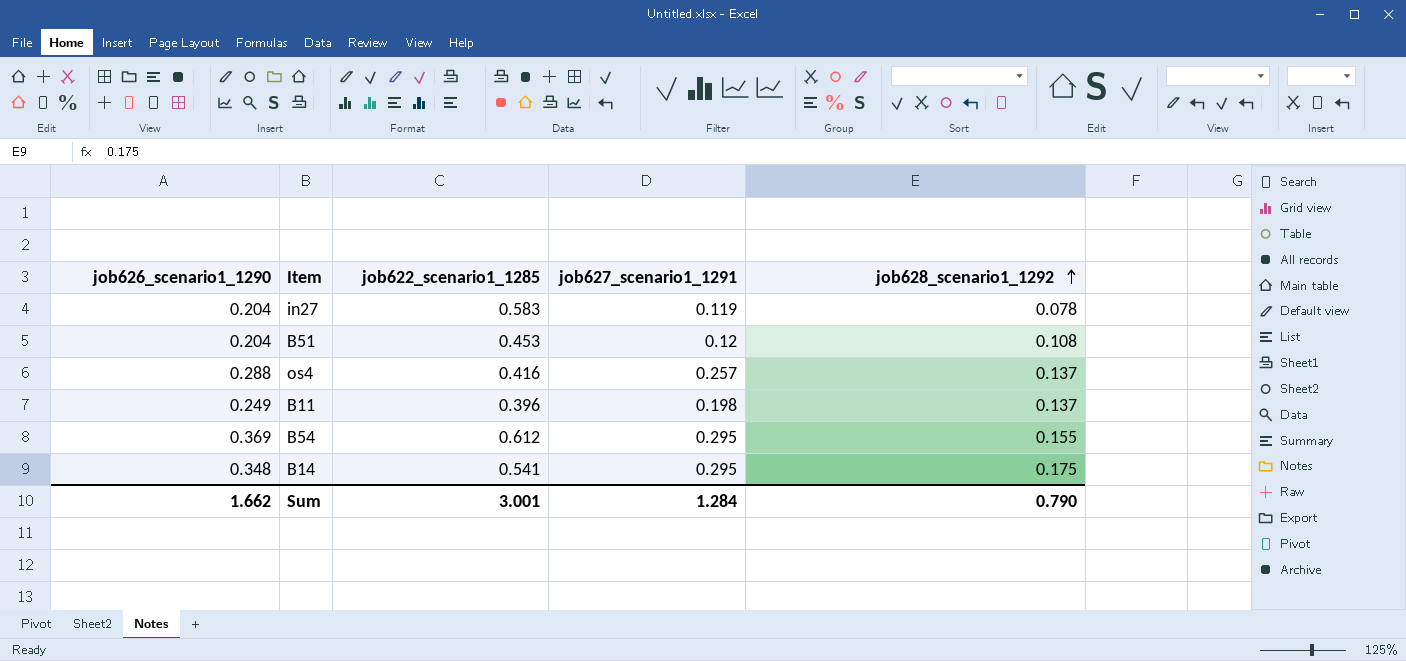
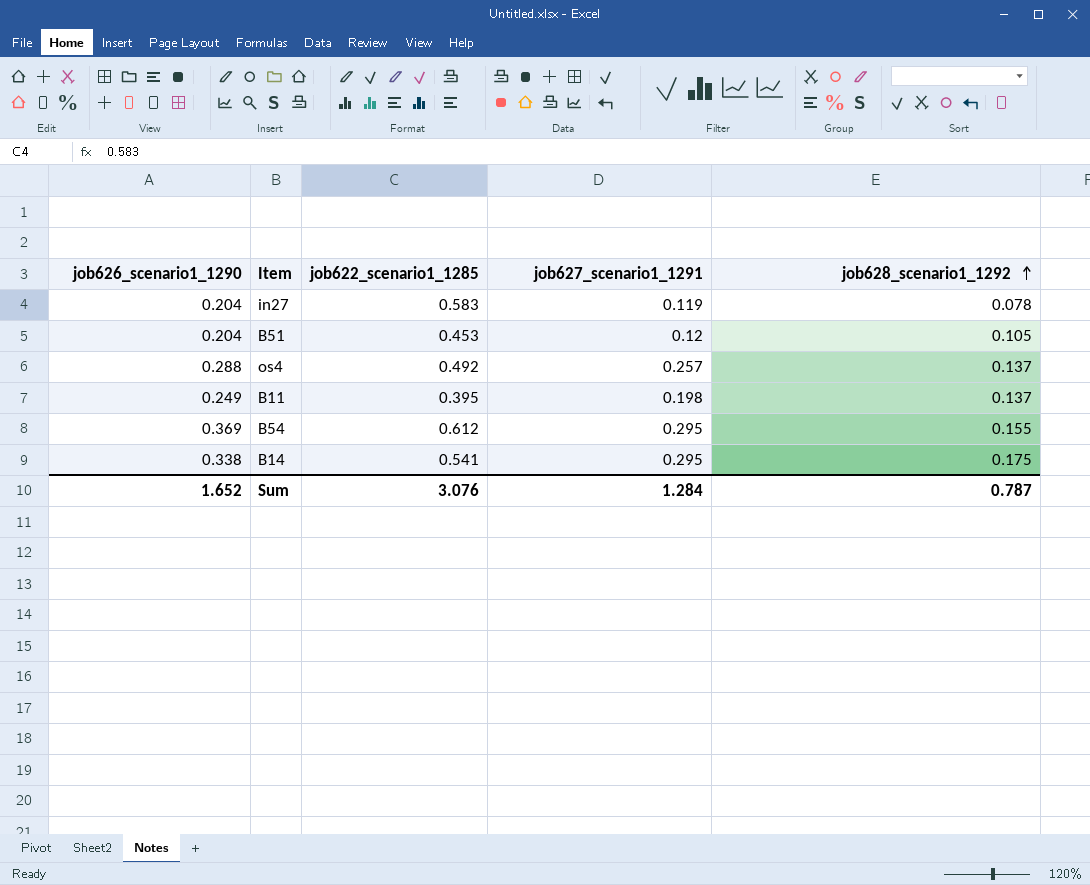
B51 | job628_scenario1_1292: 0.108 -> 0.105
os4 | job622_scenario1_1285: 0.416 -> 0.492
B11 | job622_scenario1_1285: 0.396 -> 0.395
B14 | job626_scenario1_1290: 0.348 -> 0.338
Sum | job626_scenario1_1290: 1.662 -> 1.652
Sum | job622_scenario1_1285: 3.001 -> 3.076
Sum | job628_scenario1_1292: 0.790 -> 0.787

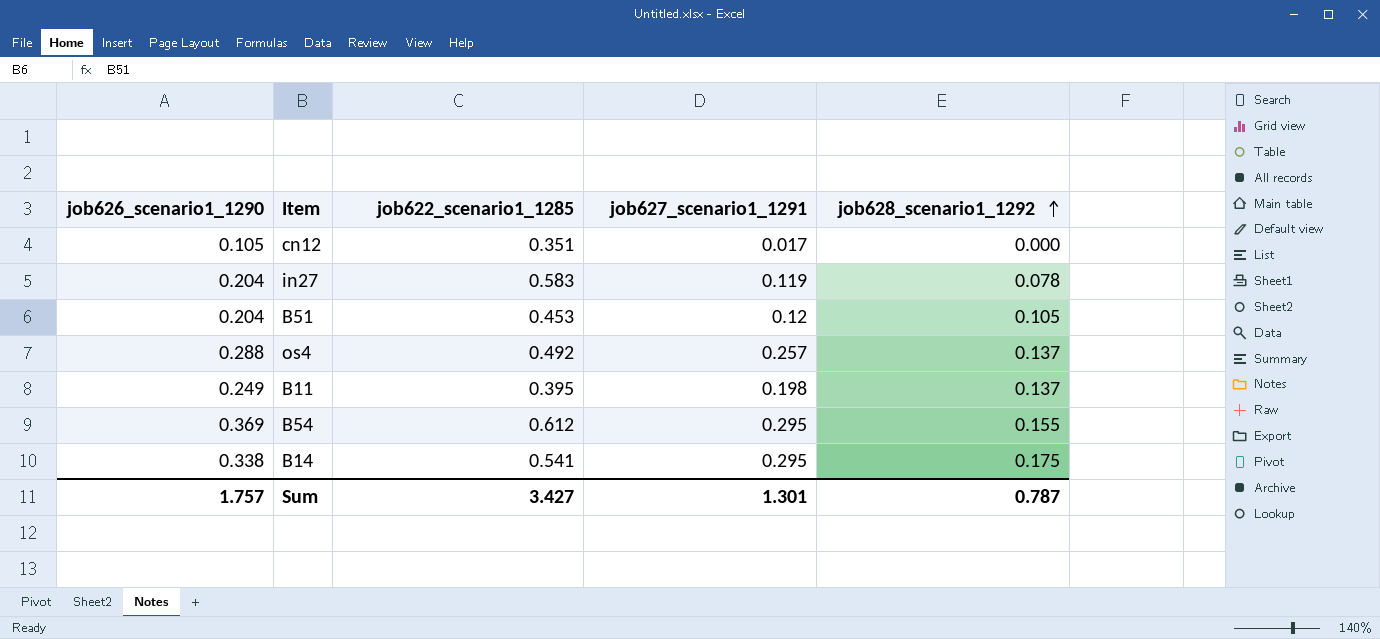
row cn12: none -> 0.105 | 0.351 | 0.017 | 0.000
Sum | job626_scenario1_1290: 1.652 -> 1.757
Sum | job622_scenario1_1285: 3.076 -> 3.427
Sum | job627_scenario1_1291: 1.284 -> 1.301

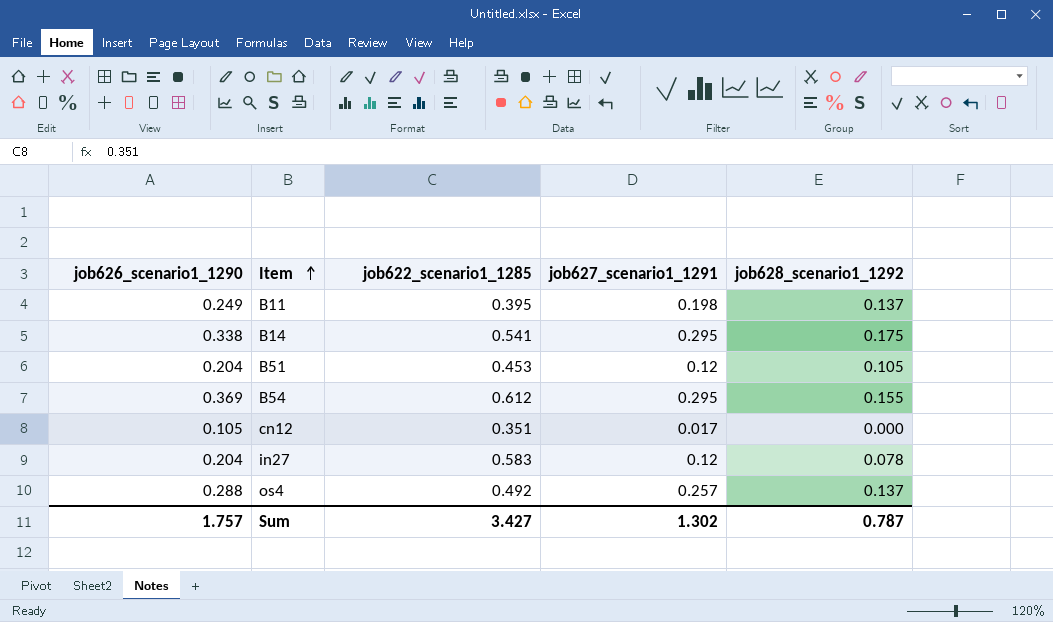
row order: job628_scenario1_1292 ascending -> Item ascending
in27 | job627_scenario1_1291: 0.119 -> 0.12
Sum | job627_scenario1_1291: 1.301 -> 1.302

